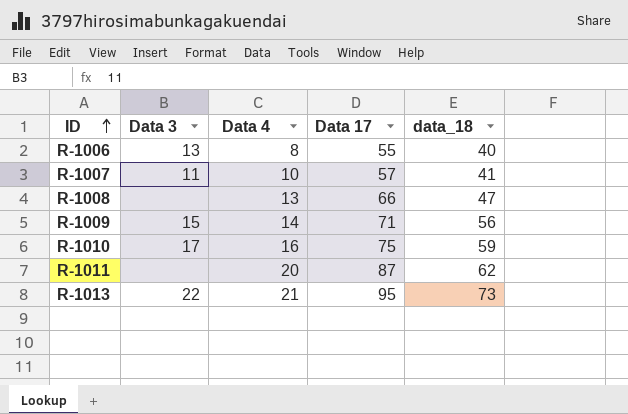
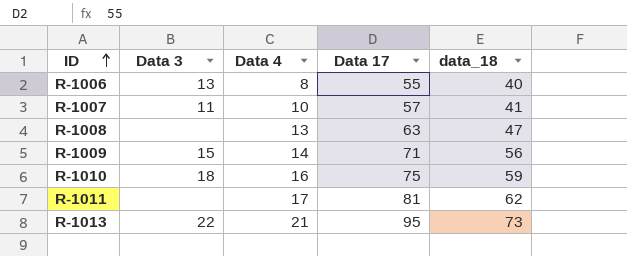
R-1008 | Data 17: 66 -> 63
R-1010 | Data 3: 17 -> 18
R-1011 | Data 4: 20 -> 17
R-1011 | Data 17: 87 -> 81

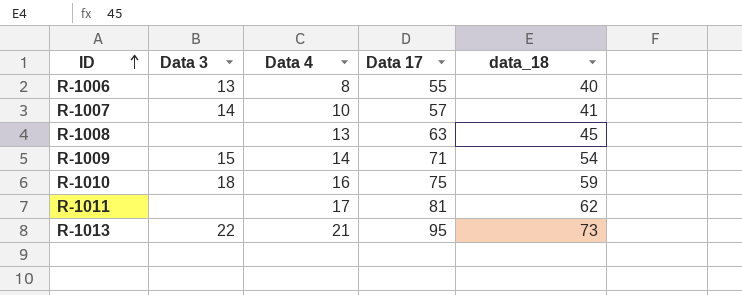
R-1007 | Data 3: 11 -> 14
R-1008 | data_18: 47 -> 45
R-1009 | data_18: 56 -> 54

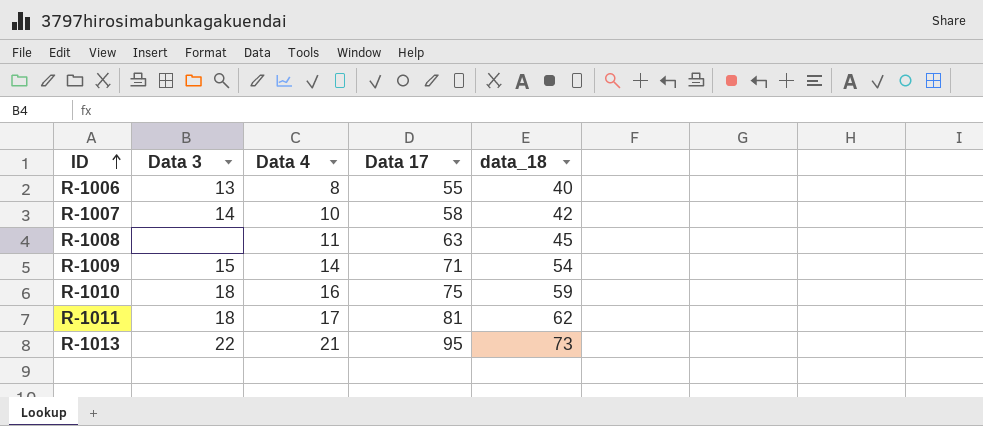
R-1007 | Data 17: 57 -> 58
R-1007 | data_18: 41 -> 42
R-1008 | Data 4: 13 -> 11
R-1011 | Data 3: none -> 18

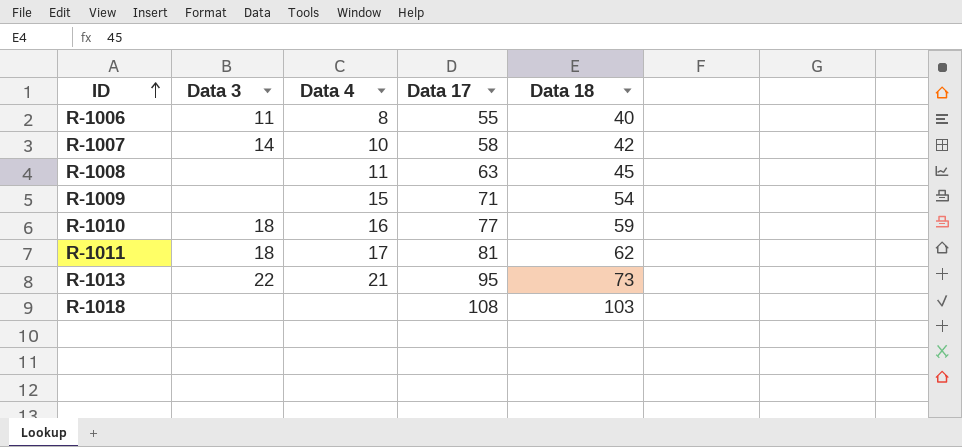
column name: data_18 -> Data 18
R-1006 | Data 3: 13 -> 11
R-1009 | Data 3: 15 -> none
R-1009 | Data 4: 14 -> 15
R-1010 | Data 17: 75 -> 77
row R-1018: none -> none | none | 108 | 103

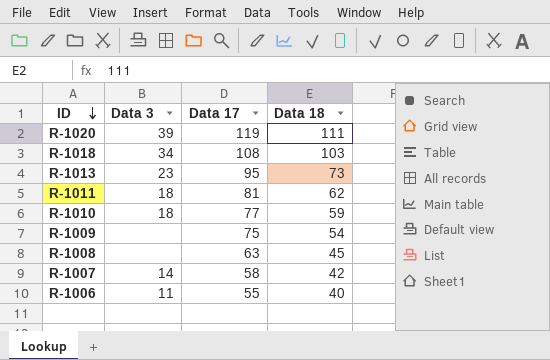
row order: ID ascending -> ID descending
column Data 4 | position: 3 -> none
row R-1020: none -> 39 | 119 | 111
R-1018 | Data 3: none -> 34
R-1013 | Data 3: 22 -> 23
R-1009 | Data 17: 71 -> 75

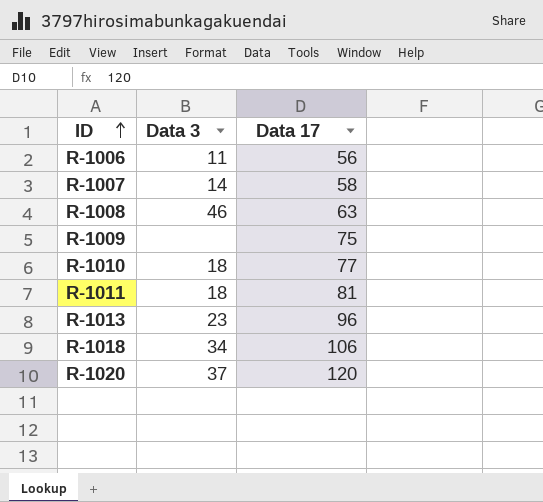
row order: ID descending -> ID ascending
column Data 18 | position: 4 -> none
R-1006 | Data 17: 55 -> 56
R-1008 | Data 3: none -> 46
R-1013 | Data 17: 95 -> 96
R-1018 | Data 17: 108 -> 106
R-1020 | Data 3: 39 -> 37
R-1020 | Data 17: 119 -> 120

